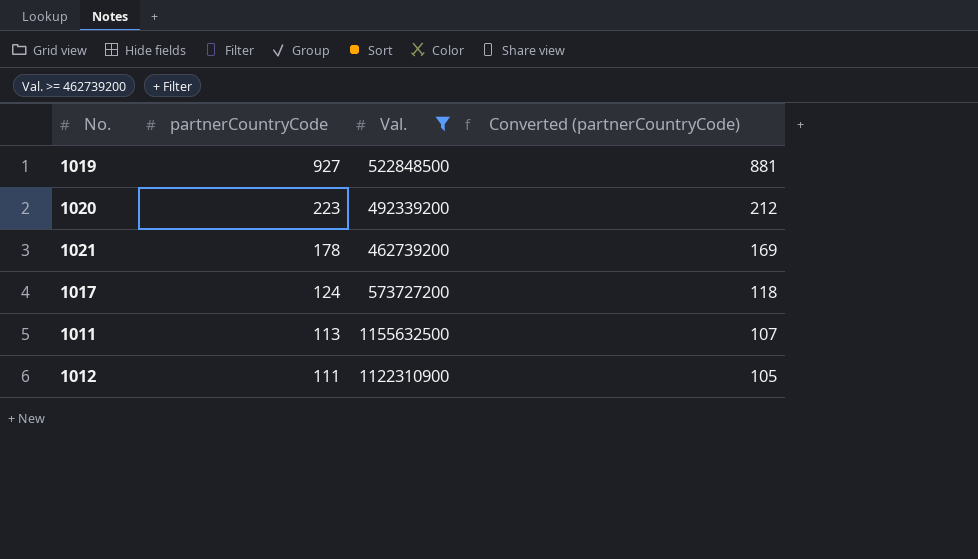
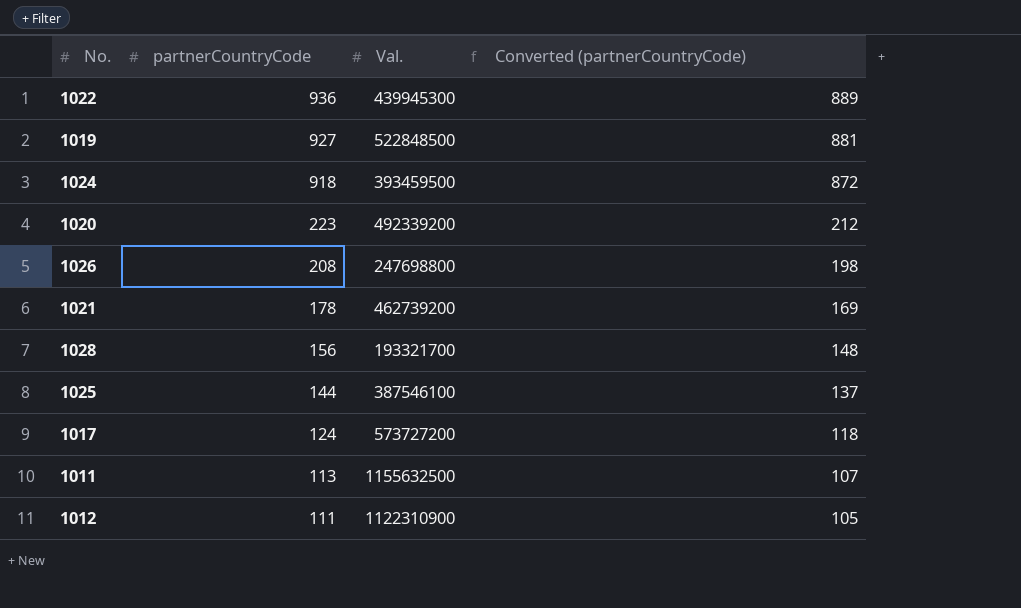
filter: Val. >= 462739200 -> none

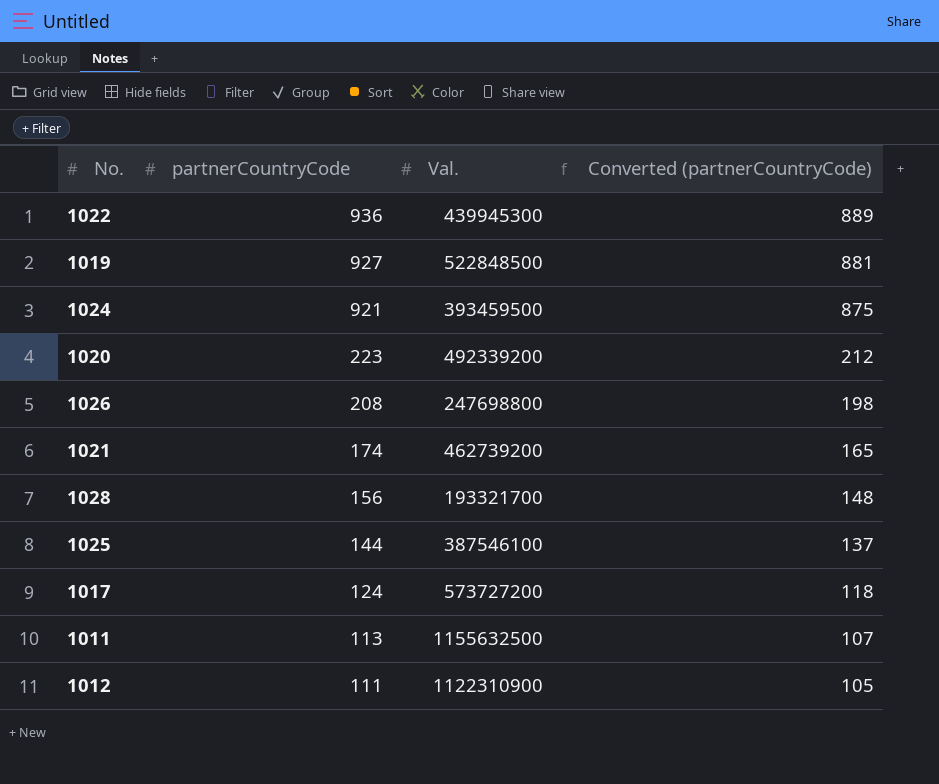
1024 | partnerCountryCode: 918 -> 921
1024 | Converted (partnerCountryCode): 872 -> 875
1021 | partnerCountryCode: 178 -> 174
1021 | Converted (partnerCountryCode): 169 -> 165

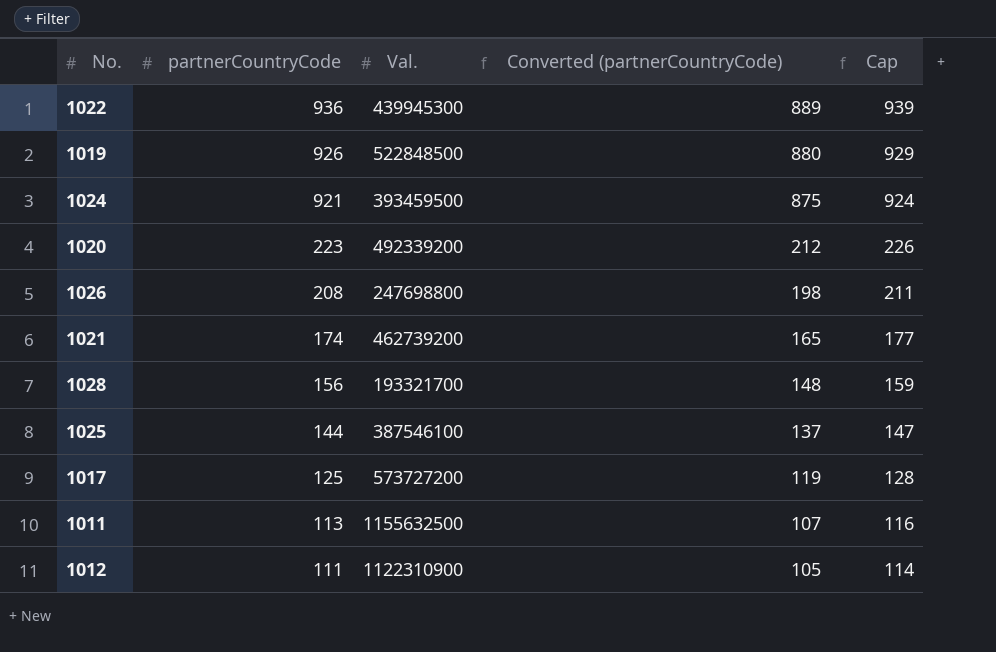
column Cap | formula: none -> [partnerCountryCode] + 3
1019 | partnerCountryCode: 927 -> 926
1019 | Converted (partnerCountryCode): 881 -> 880
1017 | partnerCountryCode: 124 -> 125
1017 | Converted (partnerCountryCode): 118 -> 119

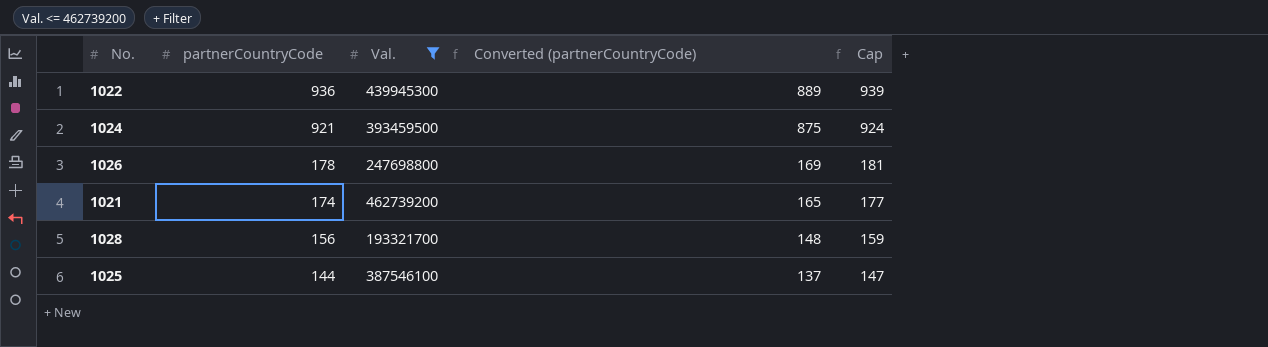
filter: none -> Val. <= 462739200
1026 | partnerCountryCode: 208 -> 178
1026 | Converted (partnerCountryCode): 198 -> 169
1026 | Cap: 211 -> 181

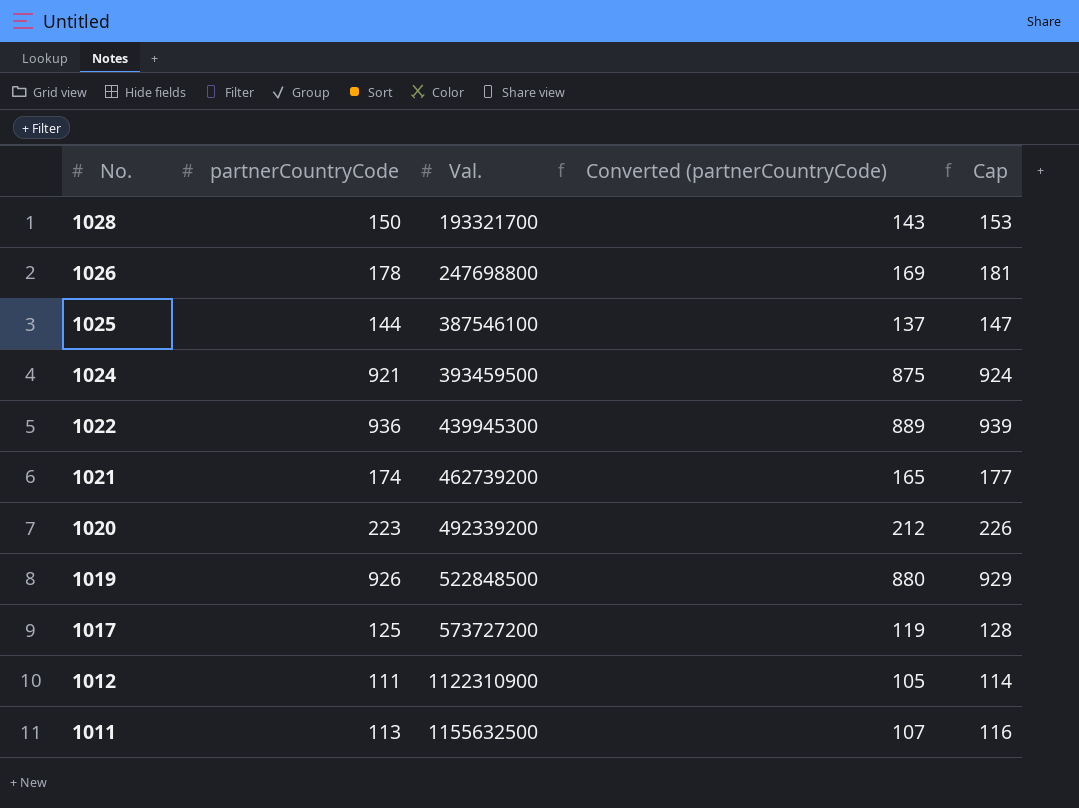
filter: Val. <= 462739200 -> none
row order: partnerCountryCode descending -> No. descending
1028 | partnerCountryCode: 156 -> 150
1028 | Converted (partnerCountryCode): 148 -> 143
1028 | Cap: 159 -> 153

